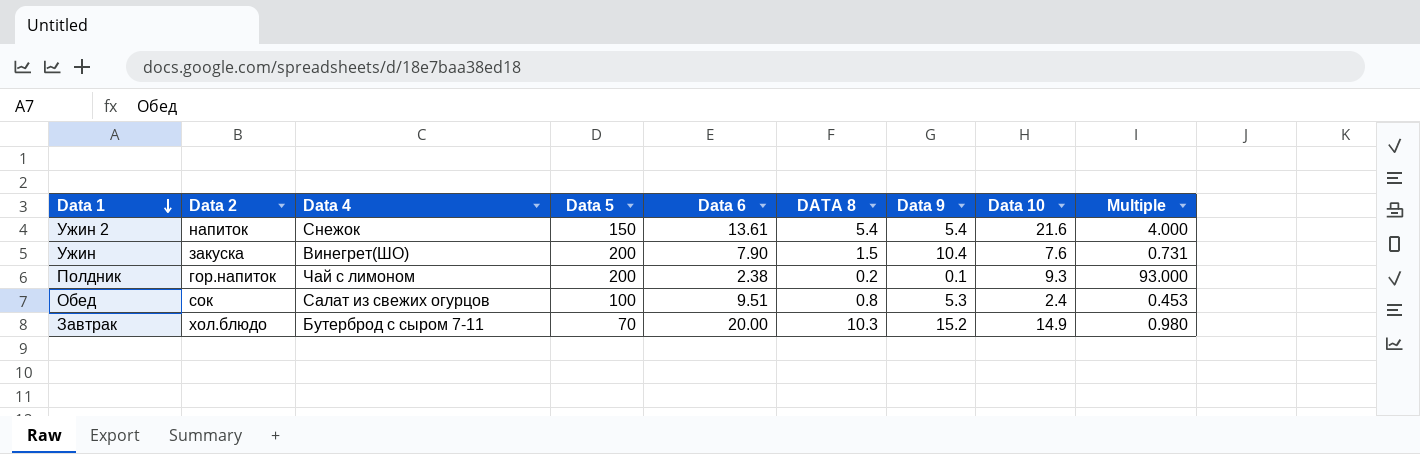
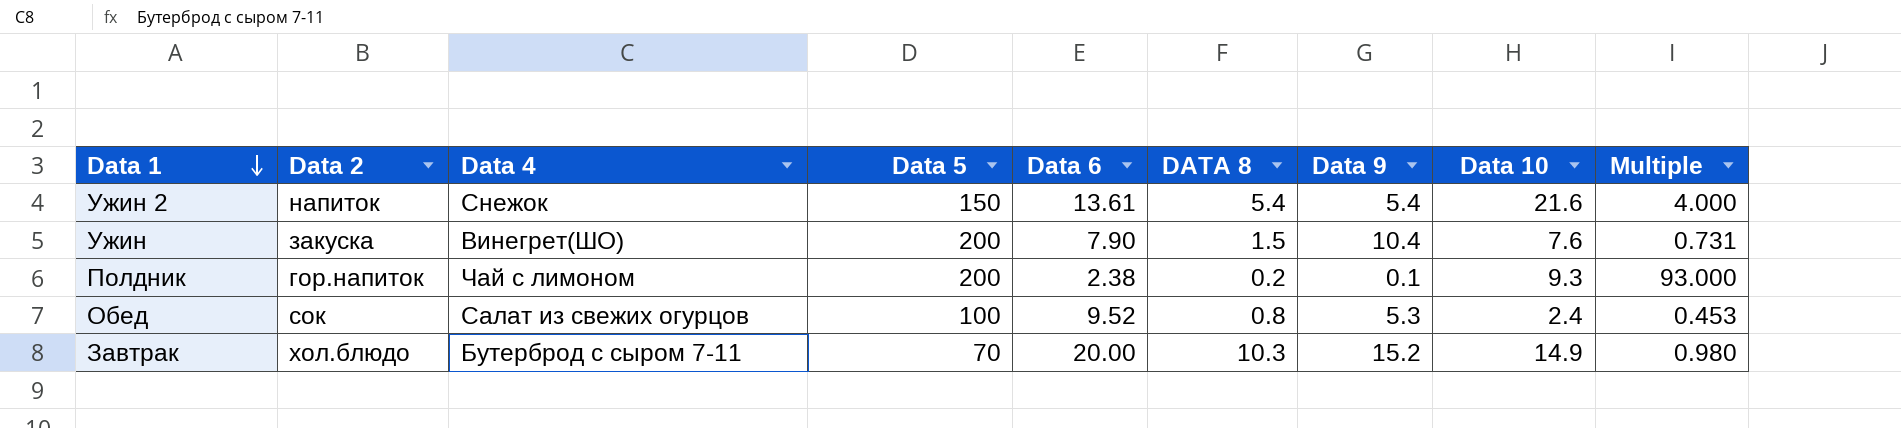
Обед | Data 6: 9.51 -> 9.52

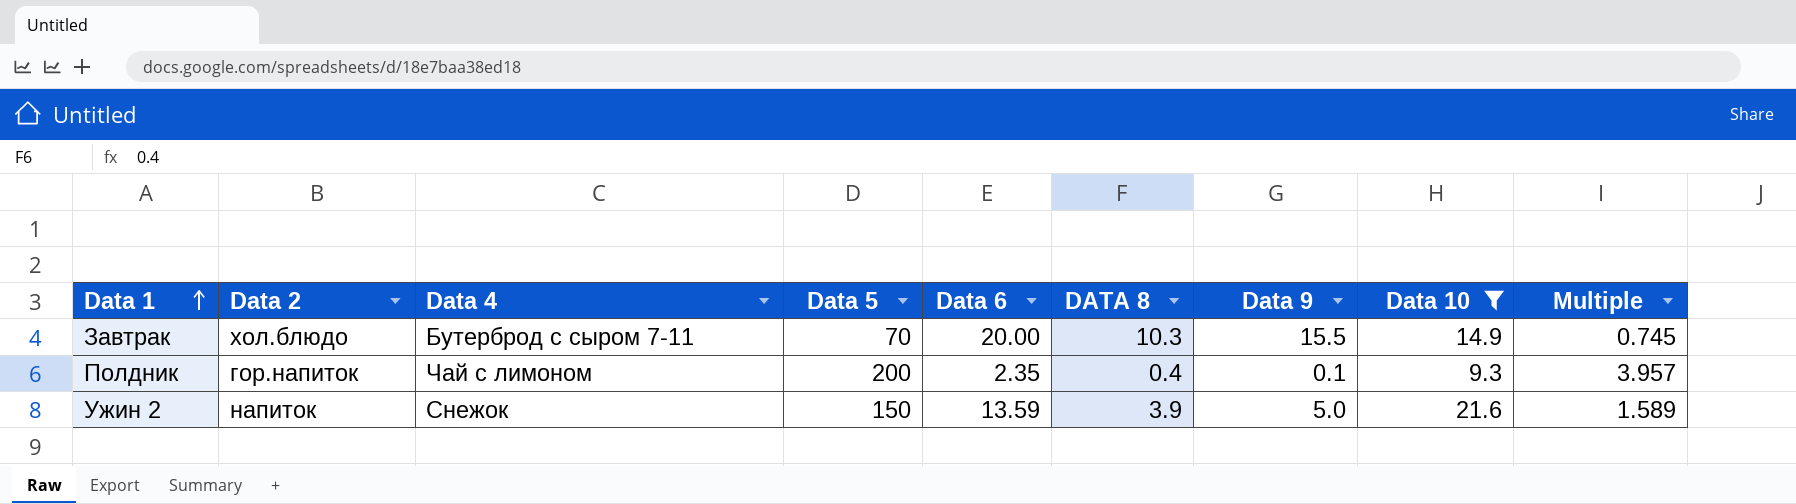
filter: none -> Data 10 >= 9.3
row order: Data 1 descending -> Data 1 ascending
column Multiple | formula: [Data 10] / [Data 9] -> [Data 10] / [Data 6]
Завтрак | Data 9: 15.2 -> 15.5
Полдник | Data 6: 2.38 -> 2.35
Полдник | DATA 8: 0.2 -> 0.4
Ужин 2 | Data 6: 13.61 -> 13.59
Ужин 2 | DATA 8: 5.4 -> 3.9
Ужин 2 | Data 9: 5.4 -> 5.0

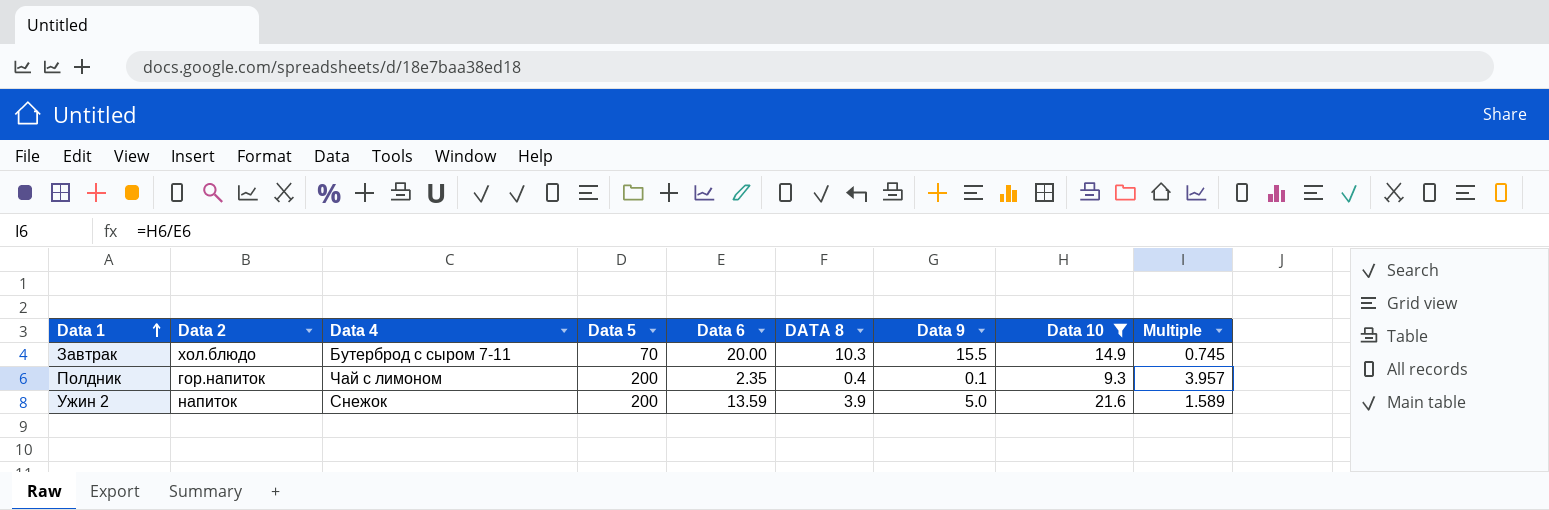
Ужин 2 | Data 5: 150 -> 200

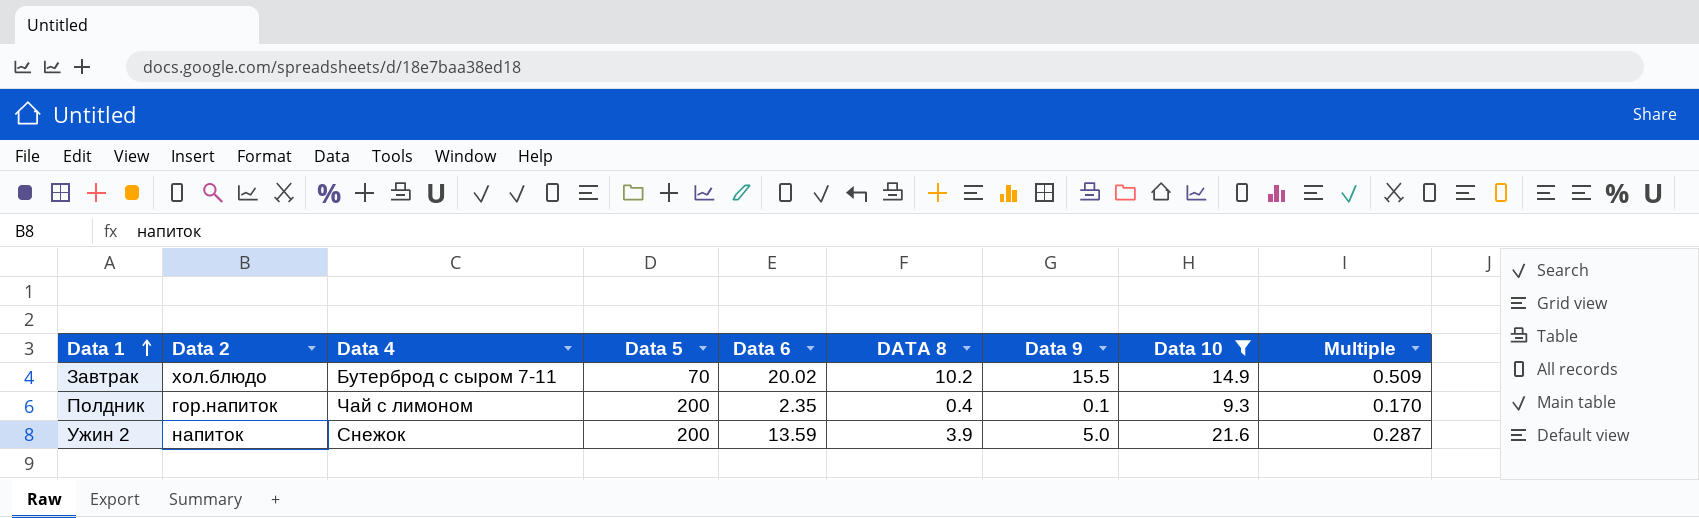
column Multiple | formula: [Data 10] / [Data 6] -> [DATA 8] / [Data 6]
Завтрак | Data 6: 20.00 -> 20.02
Завтрак | DATA 8: 10.3 -> 10.2

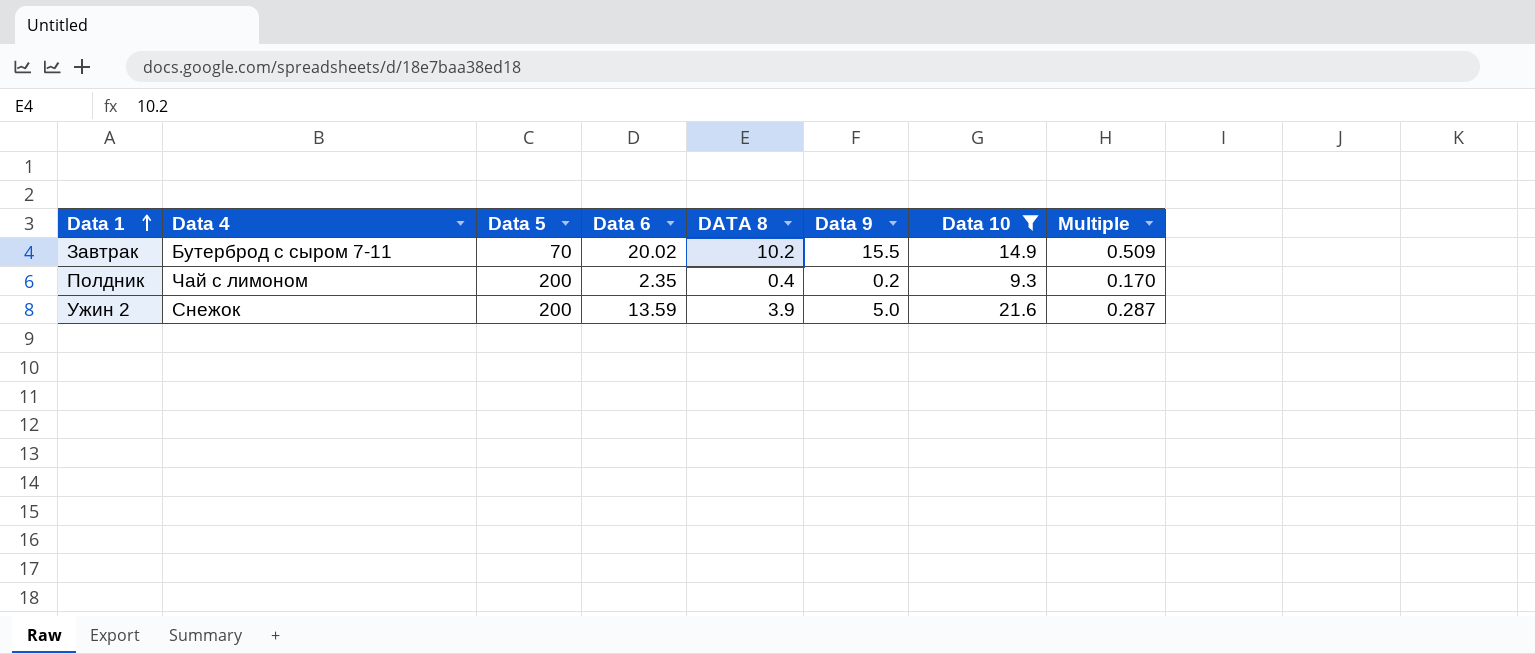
column Data 2 | position: 2 -> none
Полдник | Data 9: 0.1 -> 0.2

